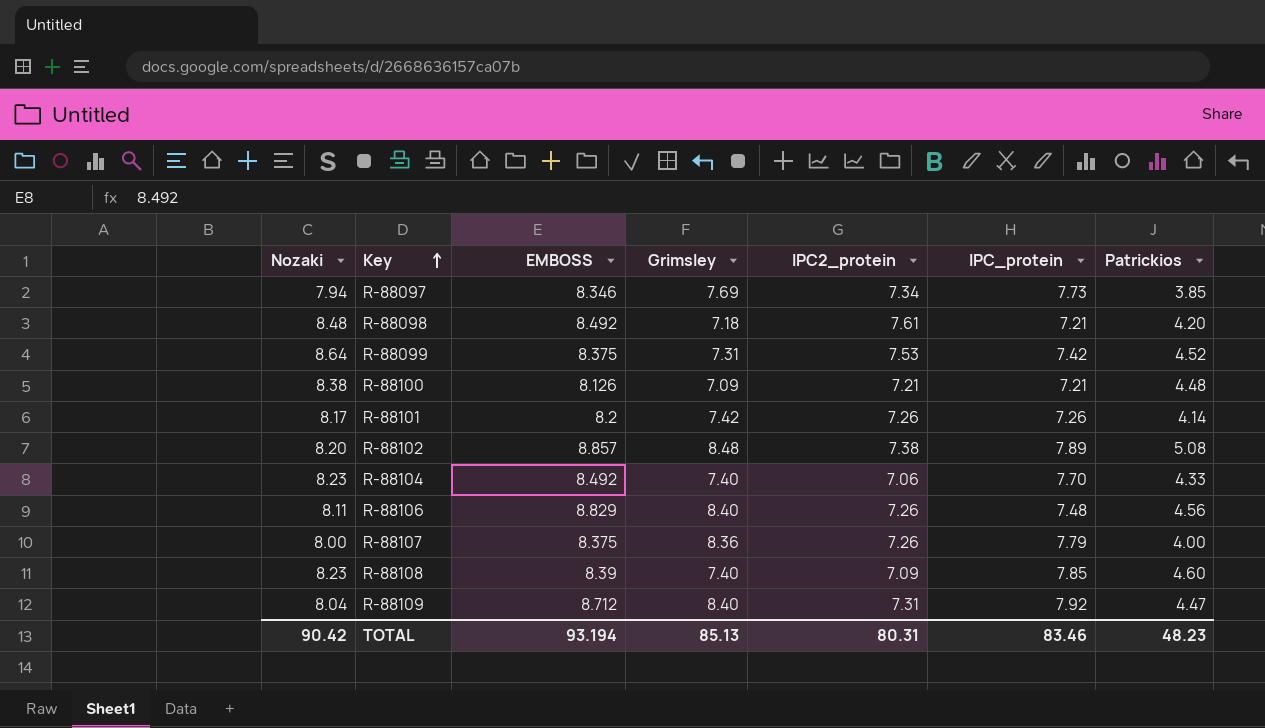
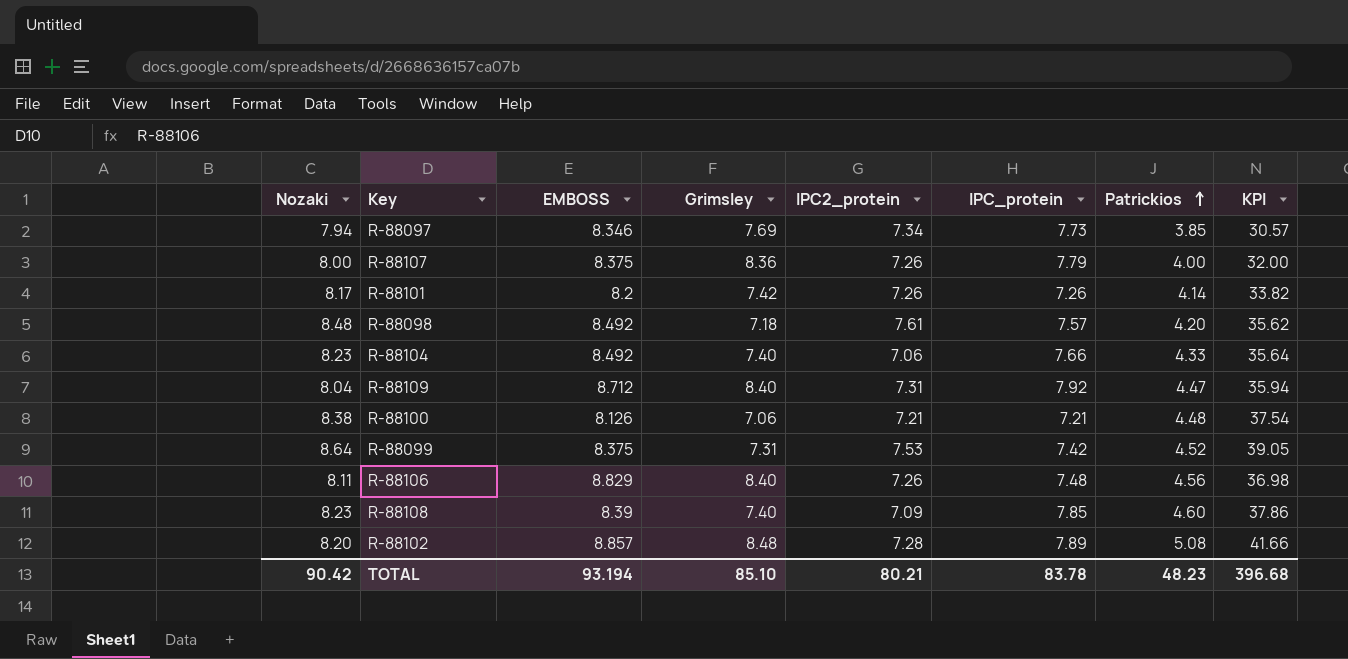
row order: Key ascending -> Patrickios ascending
column KPI | formula: none -> [Nozaki] * [Patrickios]
R-88098 | IPC_protein: 7.21 -> 7.57
R-88104 | IPC_protein: 7.70 -> 7.66
R-88100 | Grimsley: 7.09 -> 7.06
R-88102 | IPC2_protein: 7.38 -> 7.28
TOTAL | Grimsley: 85.13 -> 85.10
TOTAL | IPC2_protein: 80.31 -> 80.21
TOTAL | IPC_protein: 83.46 -> 83.78

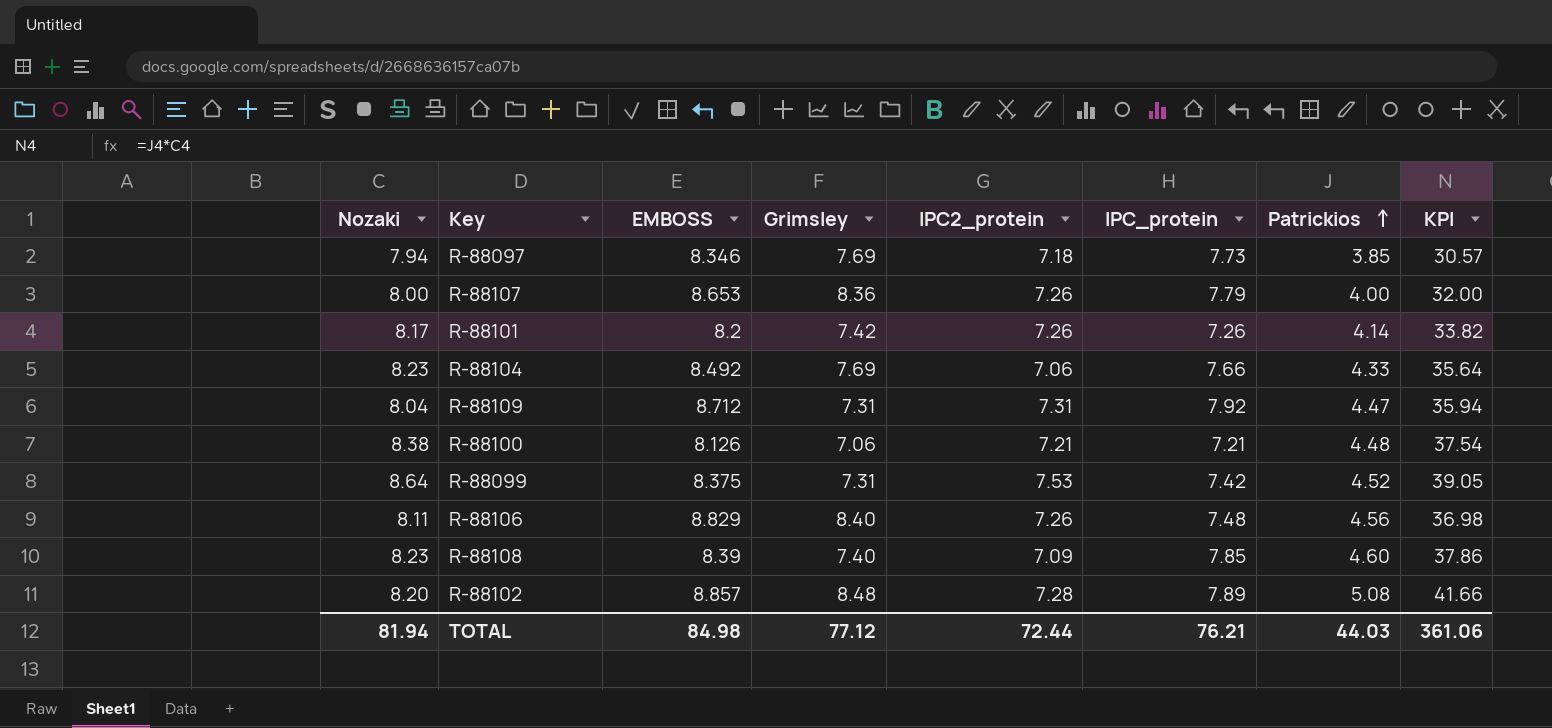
row R-88098: 8.48 | 8.492 | 7.18 | 7.61 | 7.57 | 4.20 | 35.62 -> none
R-88097 | IPC2_protein: 7.34 -> 7.18
R-88107 | EMBOSS: 8.375 -> 8.653
R-88104 | Grimsley: 7.40 -> 7.69
R-88109 | Grimsley: 8.40 -> 7.31
TOTAL | Nozaki: 90.42 -> 81.94
TOTAL | EMBOSS: 93.194 -> 84.98
TOTAL | Grimsley: 85.10 -> 77.12
TOTAL | IPC2_protein: 80.21 -> 72.44
TOTAL | IPC_protein: 83.78 -> 76.21
TOTAL | Patrickios: 48.23 -> 44.03
TOTAL | KPI: 396.68 -> 361.06

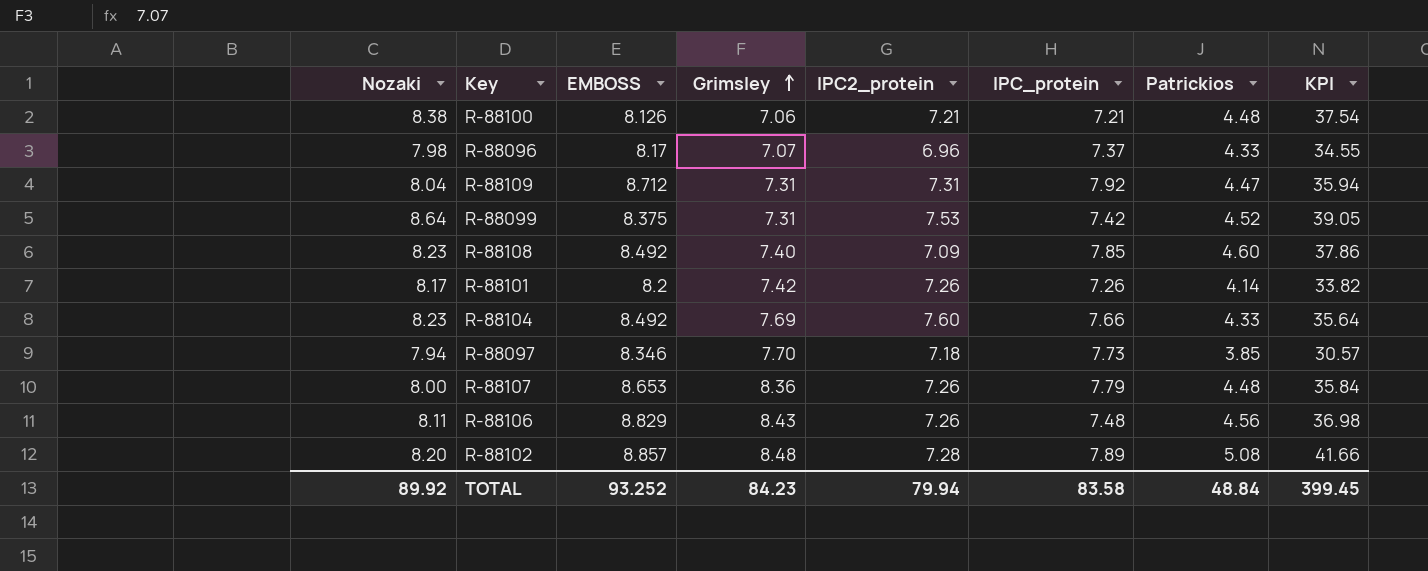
row order: Patrickios ascending -> Grimsley ascending
row R-88096: none -> 7.98 | 8.17 | 7.07 | 6.96 | 7.37 | 4.33 | 34.55
R-88108 | EMBOSS: 8.39 -> 8.492
R-88104 | IPC2_protein: 7.06 -> 7.60
R-88097 | Grimsley: 7.69 -> 7.70
R-88107 | Patrickios: 4.00 -> 4.48
R-88107 | KPI: 32.00 -> 35.84
R-88106 | Grimsley: 8.40 -> 8.43
TOTAL | Nozaki: 81.94 -> 89.92
TOTAL | EMBOSS: 84.98 -> 93.252
TOTAL | Grimsley: 77.12 -> 84.23
TOTAL | IPC2_protein: 72.44 -> 79.94
TOTAL | IPC_protein: 76.21 -> 83.58
TOTAL | Patrickios: 44.03 -> 48.84
TOTAL | KPI: 361.06 -> 399.45

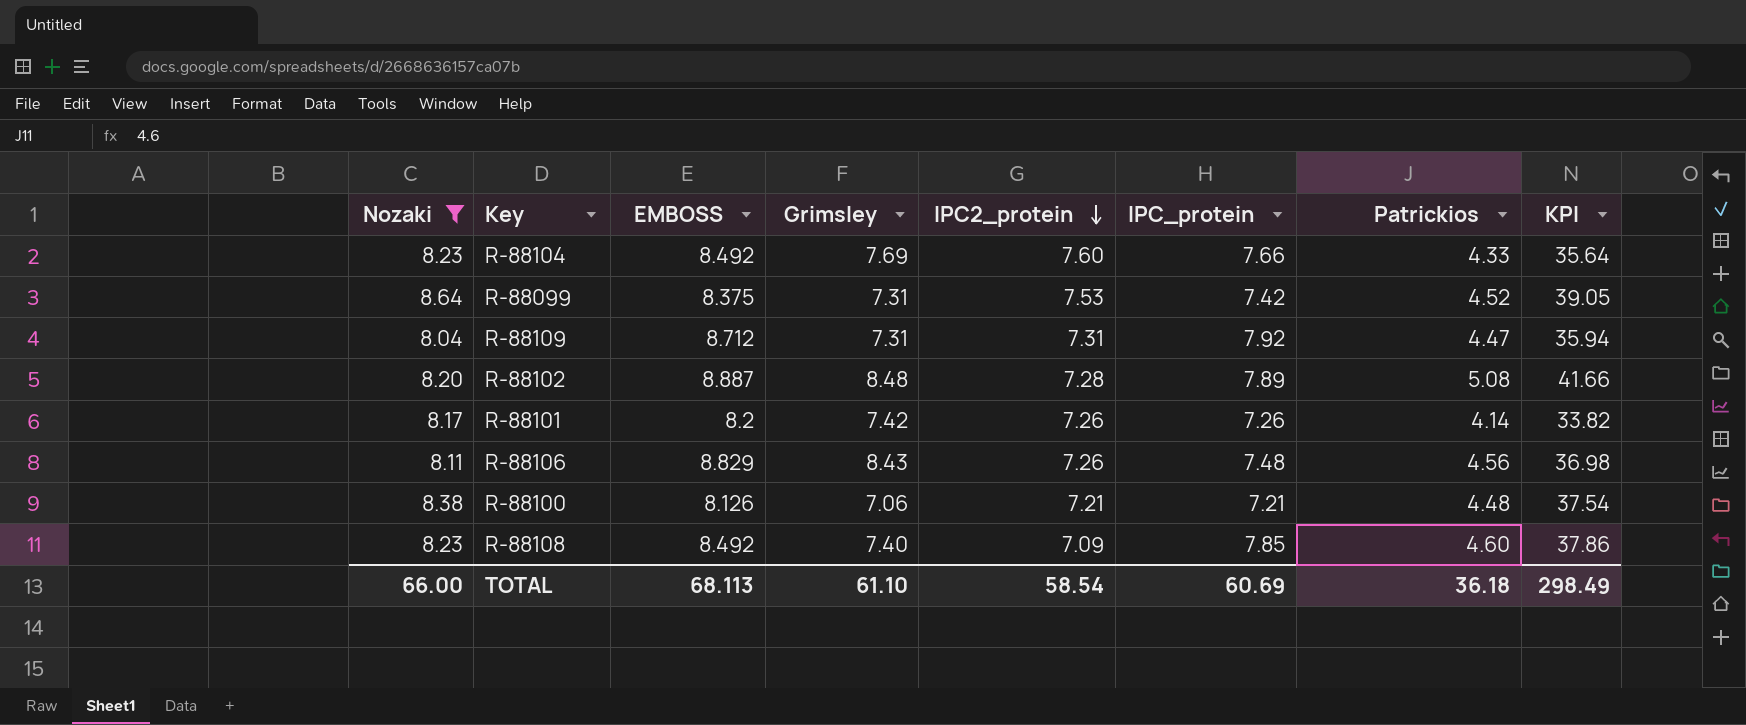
filter: none -> Nozaki >= 8.04
row order: Grimsley ascending -> IPC2_protein descending
R-88102 | EMBOSS: 8.857 -> 8.887
TOTAL | Nozaki: 89.92 -> 66.00
TOTAL | EMBOSS: 93.252 -> 68.113
TOTAL | Grimsley: 84.23 -> 61.10
TOTAL | IPC2_protein: 79.94 -> 58.54
TOTAL | IPC_protein: 83.58 -> 60.69
TOTAL | Patrickios: 48.84 -> 36.18
TOTAL | KPI: 399.45 -> 298.49

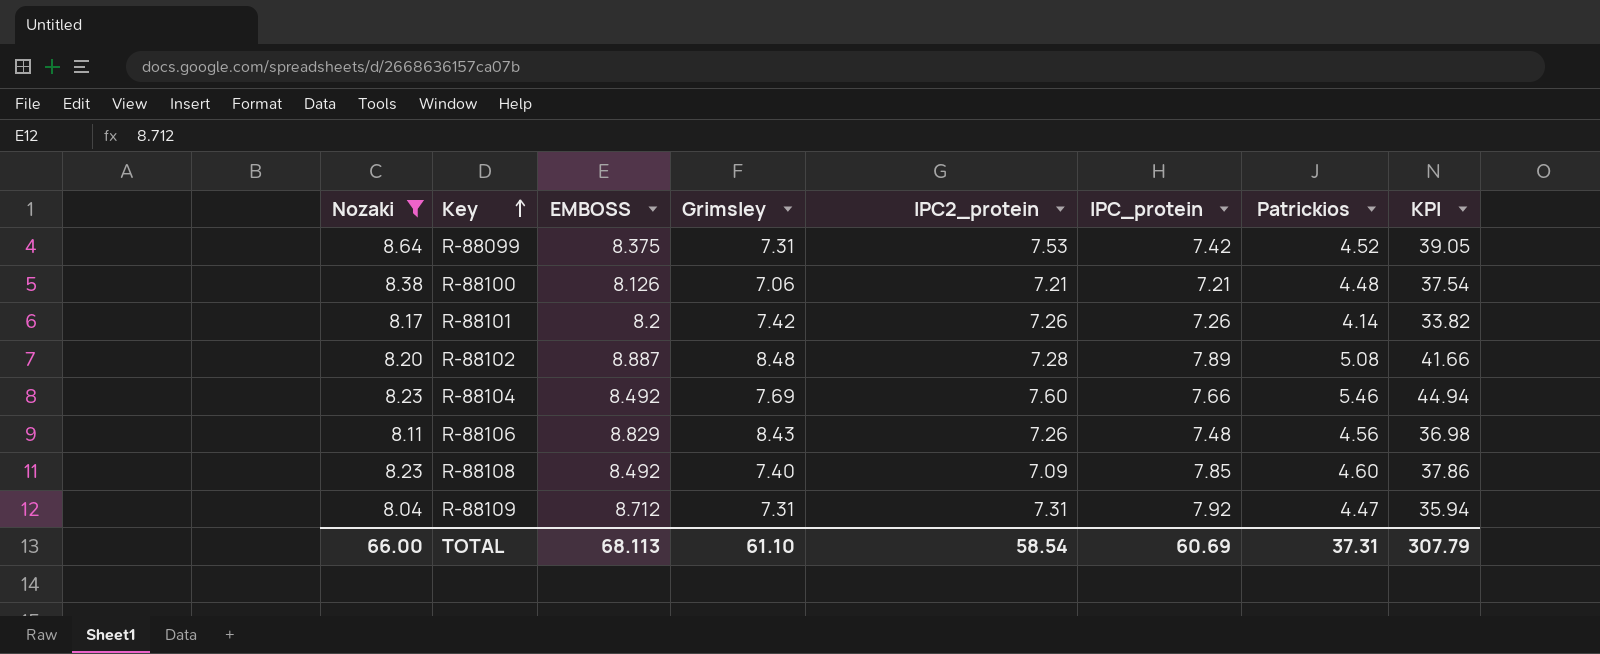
row order: IPC2_protein descending -> Key ascending
R-88104 | Patrickios: 4.33 -> 5.46
R-88104 | KPI: 35.64 -> 44.94
TOTAL | Patrickios: 36.18 -> 37.31
TOTAL | KPI: 298.49 -> 307.79

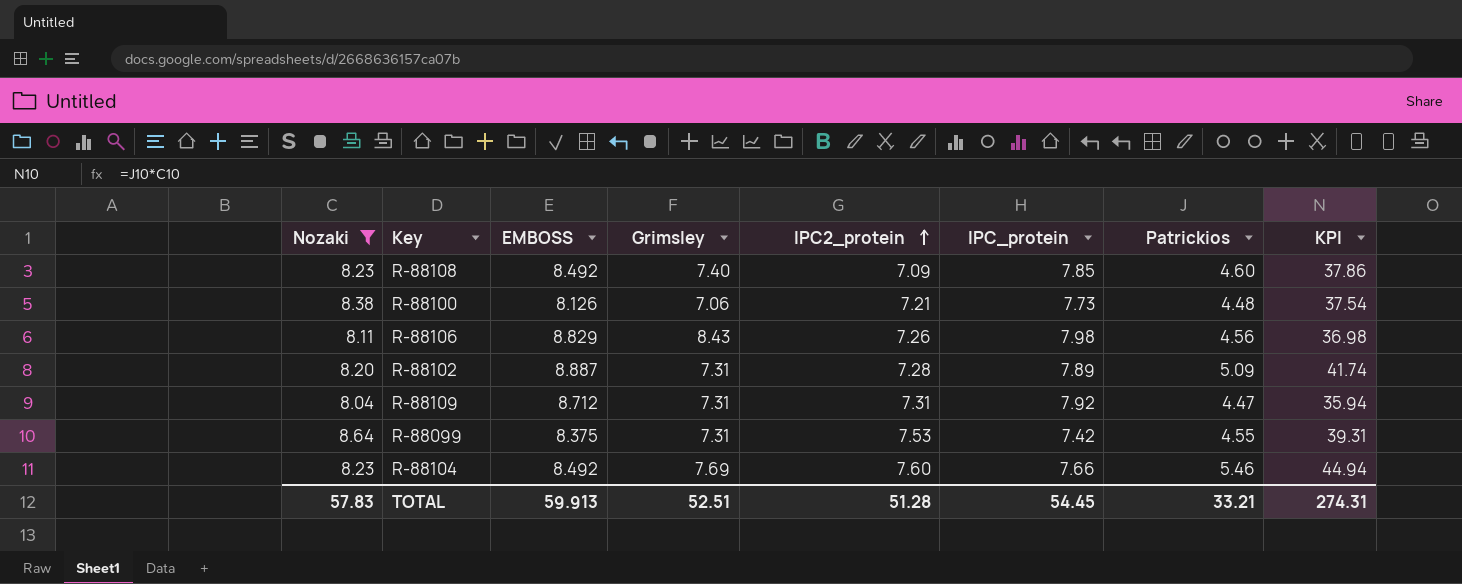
row order: Key ascending -> IPC2_protein ascending
row R-88101: 8.17 | 8.2 | 7.42 | 7.26 | 7.26 | 4.14 | 33.82 -> none
R-88100 | IPC_protein: 7.21 -> 7.73
R-88106 | IPC_protein: 7.48 -> 7.98
R-88102 | Grimsley: 8.48 -> 7.31
R-88102 | Patrickios: 5.08 -> 5.09
R-88102 | KPI: 41.66 -> 41.74
R-88099 | Patrickios: 4.52 -> 4.55
R-88099 | KPI: 39.05 -> 39.31
TOTAL | Nozaki: 66.00 -> 57.83
TOTAL | EMBOSS: 68.113 -> 59.913
TOTAL | Grimsley: 61.10 -> 52.51
TOTAL | IPC2_protein: 58.54 -> 51.28
TOTAL | IPC_protein: 60.69 -> 54.45
TOTAL | Patrickios: 37.31 -> 33.21
TOTAL | KPI: 307.79 -> 274.31

